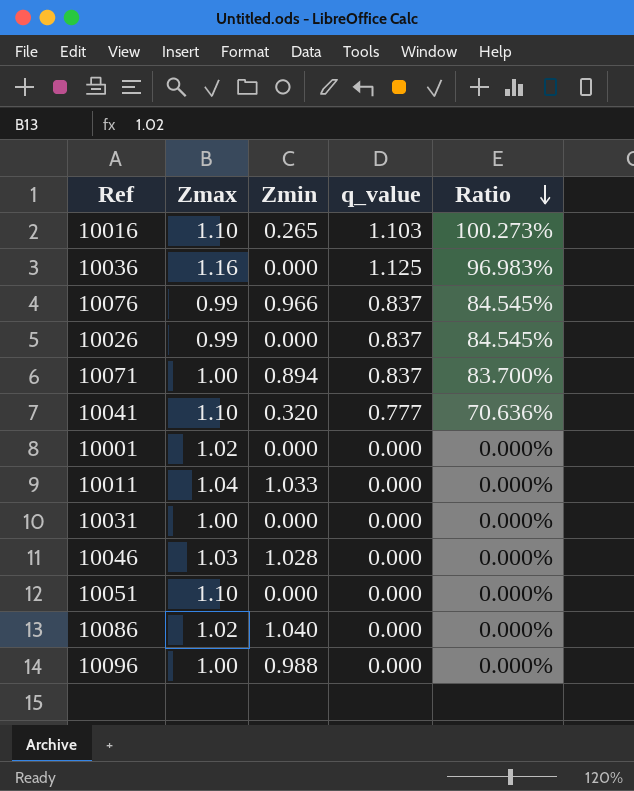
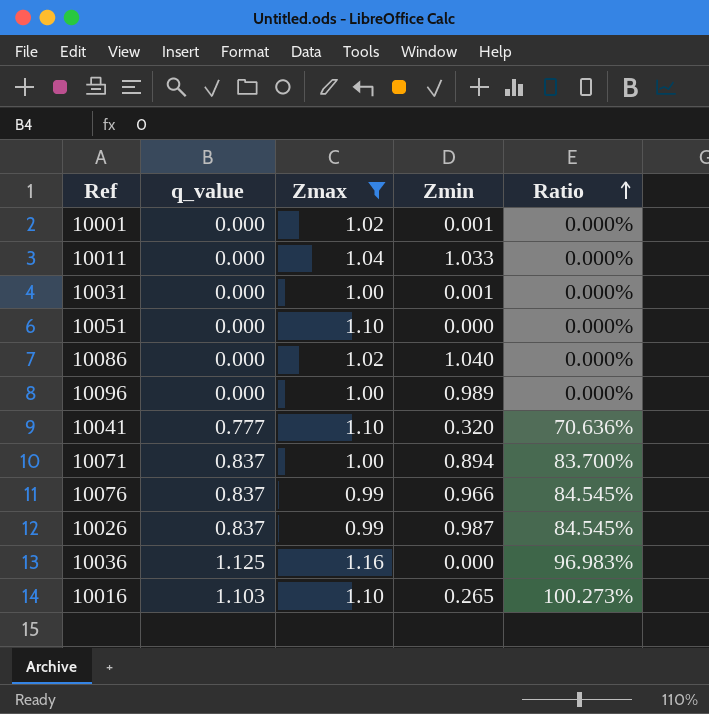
filter: none -> Zmax != 1.03
row order: Ratio descending -> Ratio ascending
column q_value | position: 4 -> 2
10001 | Zmin: 0.000 -> 0.001
10031 | Zmin: 0.000 -> 0.001
10096 | Zmin: 0.988 -> 0.989
10026 | Zmin: 0.000 -> 0.987

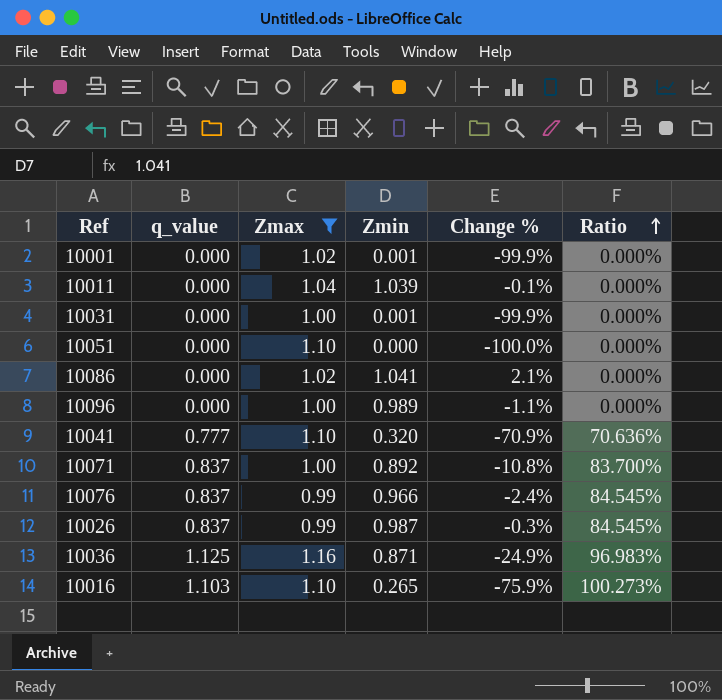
column Change % | formula: none -> ([Zmin] - [Zmax]) / [Zmax]
10011 | Zmin: 1.033 -> 1.039
10086 | Zmin: 1.040 -> 1.041
10071 | Zmin: 0.894 -> 0.892
10036 | Zmin: 0.000 -> 0.871

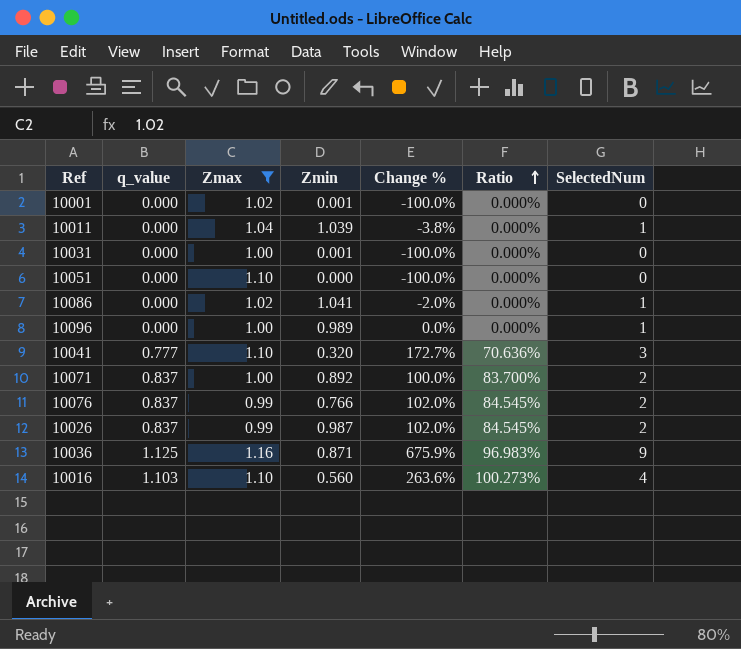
column Change % | formula: ([Zmin] - [Zmax]) / [Zmax] -> ([SelectedNum] - [Zmax]) / [Zmax]
column SelectedNum | position: none -> 7
10076 | Zmin: 0.966 -> 0.766
10016 | Zmin: 0.265 -> 0.560

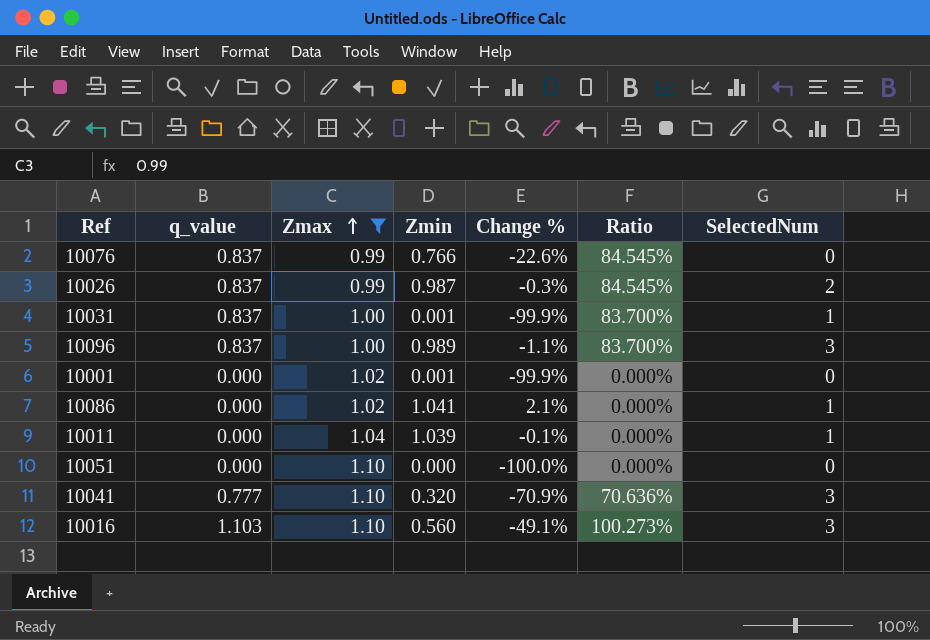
row order: Ratio ascending -> Zmax ascending
column Change % | formula: ([SelectedNum] - [Zmax]) / [Zmax] -> ([Zmin] - [Zmax]) / [Zmax]
row 10071: 0.837 | 1.00 | 0.892 | 100.0% | 83.700% | 2 -> none
row 10036: 1.125 | 1.16 | 0.871 | 675.9% | 96.983% | 9 -> none
10076 | SelectedNum: 2 -> 0
10031 | q_value: 0.000 -> 0.837
10031 | Ratio: 0.000% -> 83.700%
10031 | SelectedNum: 0 -> 1
10096 | q_value: 0.000 -> 0.837
10096 | Ratio: 0.000% -> 83.700%
10096 | SelectedNum: 1 -> 3
10016 | SelectedNum: 4 -> 3

